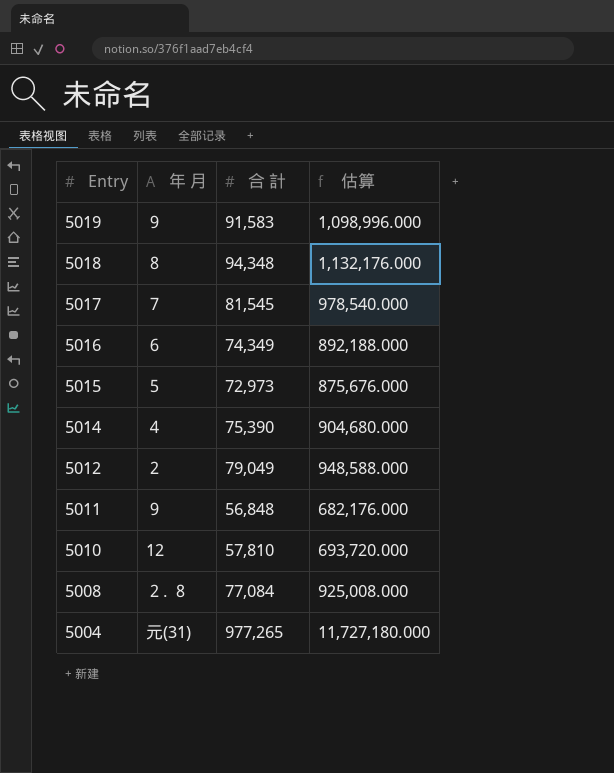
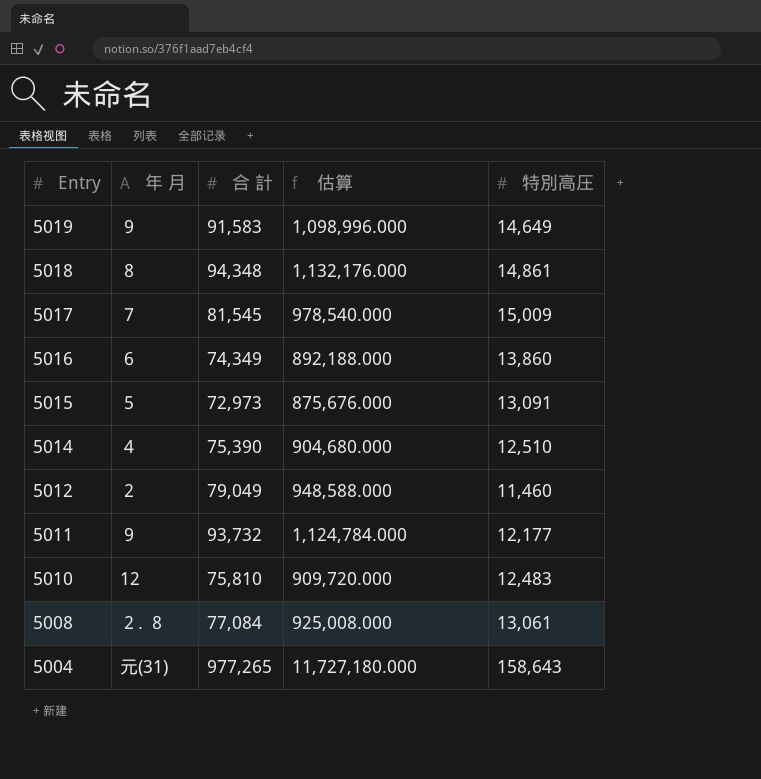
column 特別高圧 | position: none -> 5
5011 | 合 計: 56,848 -> 93,732
5011 | 估算: 682,176.000 -> 1,124,784.000
5010 | 合 計: 57,810 -> 75,810
5010 | 估算: 693,720.000 -> 909,720.000

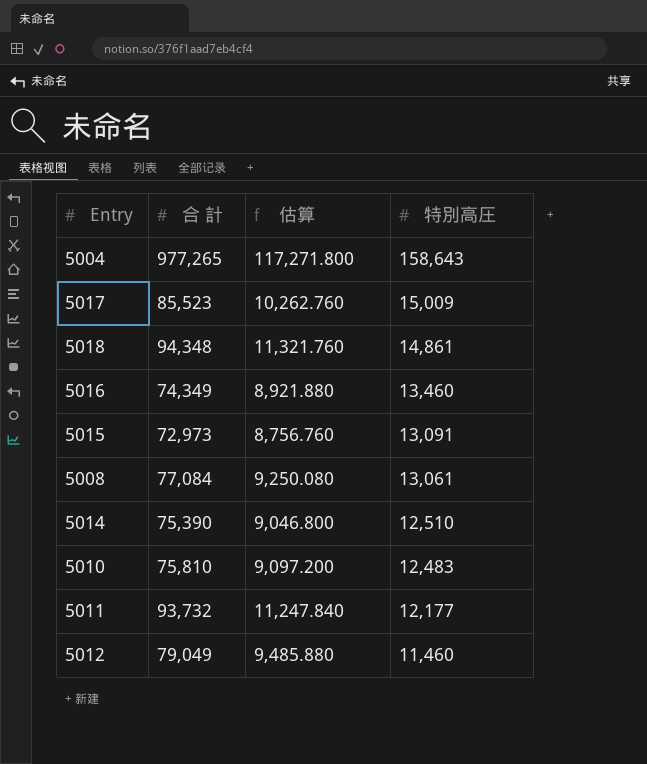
row order: Entry descending -> 特別高圧 descending
column 年 月 | position: 2 -> none
column 估算 | formula: [合 計] * 12 -> [合 計] * 0.12
row 5019: ９ | 91,583 | 1,098,996.000 | 14,649 -> none
5017 | 合 計: 81,545 -> 85,523
5016 | 特別高圧: 13,860 -> 13,460

